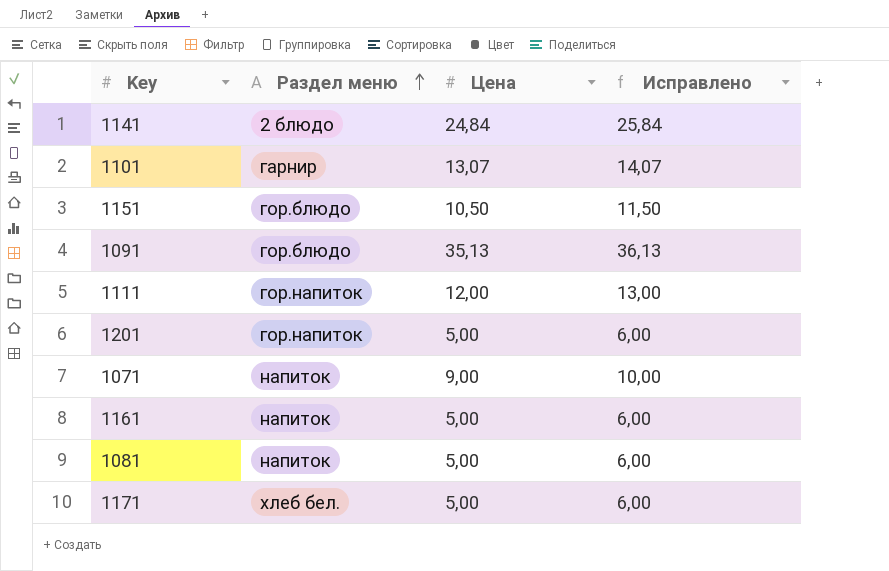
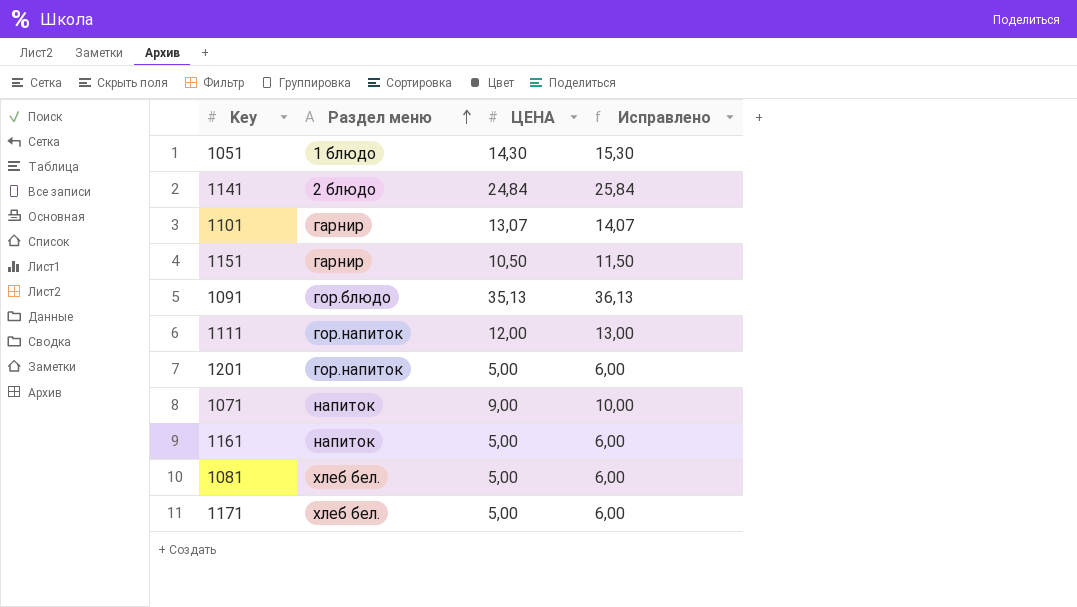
column name: Цена -> ЦЕНА
row 1051: none -> 1 блюдо | 14,30 | 15,30
1151 | Раздел меню: гор.блюдо -> гарнир
1081 | Раздел меню: напиток -> хлеб бел.

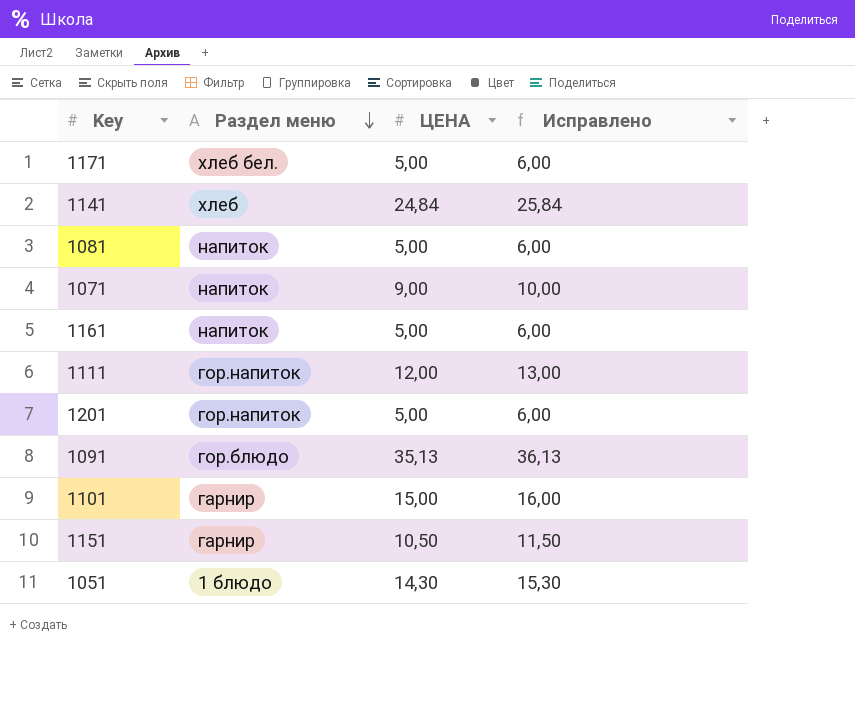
row order: Раздел меню ascending -> Раздел меню descending
1141 | Раздел меню: 2 блюдо -> хлеб
1081 | Раздел меню: хлеб бел. -> напиток
1101 | ЦЕНА: 13,07 -> 15,00
1101 | Исправлено: 14,07 -> 16,00

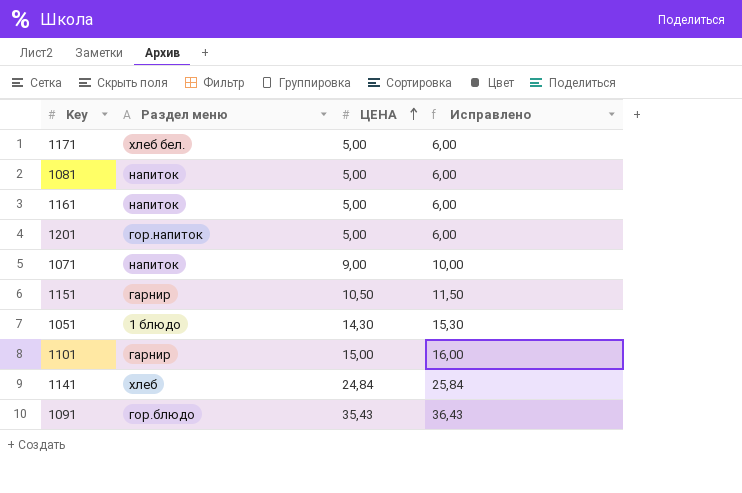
row order: Раздел меню descending -> ЦЕНА ascending
row 1111: гор.напиток | 12,00 | 13,00 -> none
1091 | ЦЕНА: 35,13 -> 35,43
1091 | Исправлено: 36,13 -> 36,43

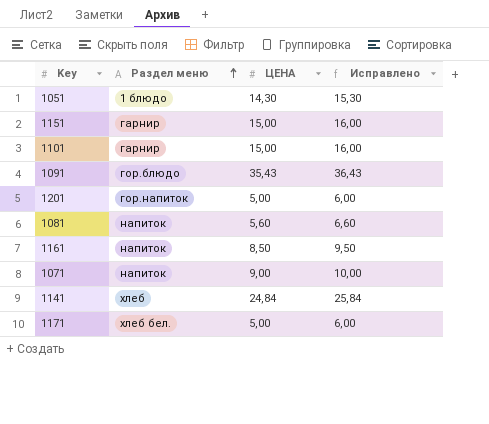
row order: ЦЕНА ascending -> Раздел меню ascending
1151 | ЦЕНА: 10,50 -> 15,00
1151 | Исправлено: 11,50 -> 16,00
1081 | ЦЕНА: 5,00 -> 5,60
1081 | Исправлено: 6,00 -> 6,60
1161 | ЦЕНА: 5,00 -> 8,50
1161 | Исправлено: 6,00 -> 9,50

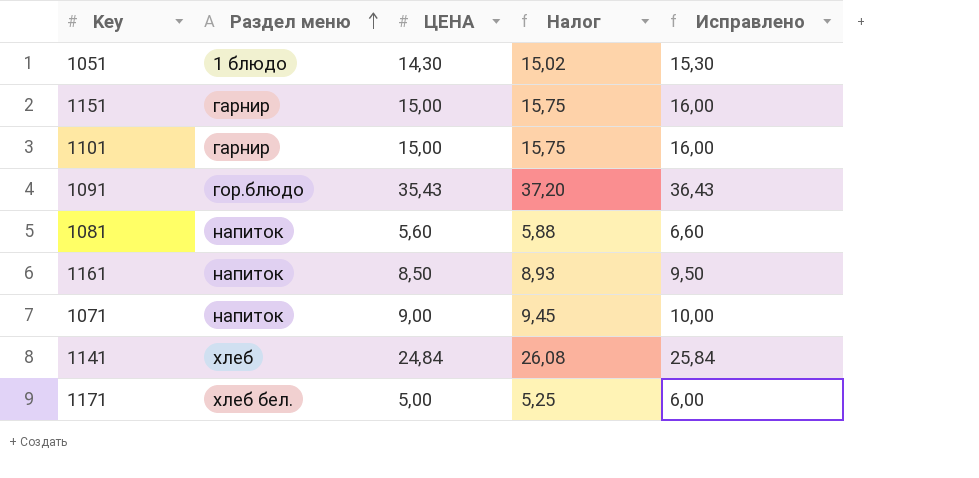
column Налог | formula: none -> [ЦЕНА] * 1,05
row 1201: гор.напиток | 5,00 | 6,00 -> none

